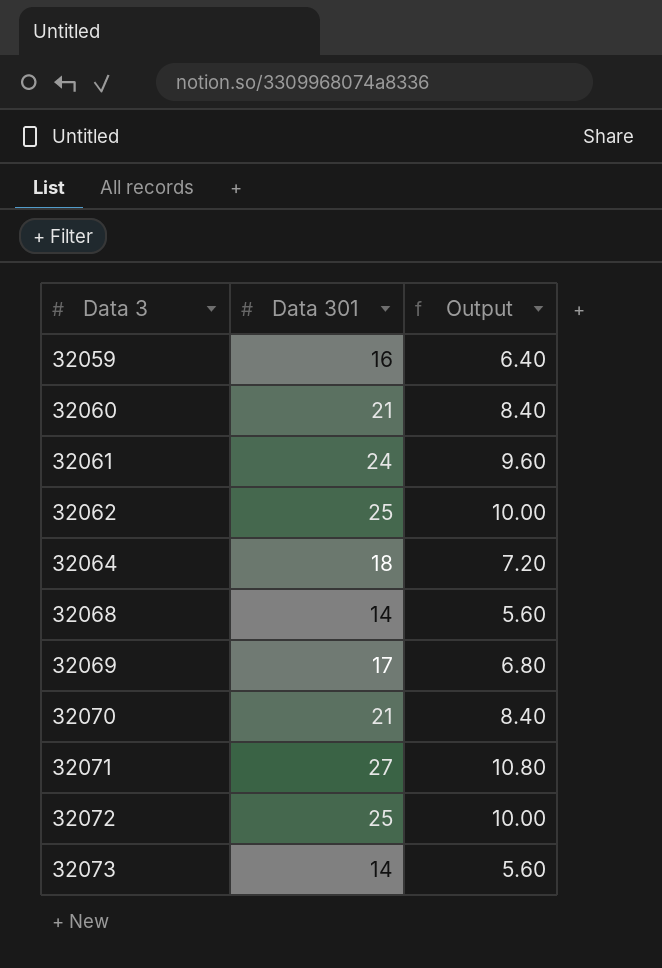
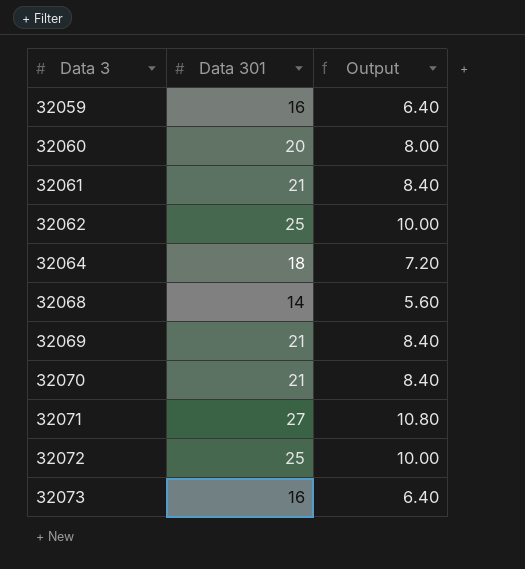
32060 | Data 301: 21 -> 20
32060 | Output: 8.40 -> 8.00
32061 | Data 301: 24 -> 21
32061 | Output: 9.60 -> 8.40
32069 | Data 301: 17 -> 21
32069 | Output: 6.80 -> 8.40
32073 | Data 301: 14 -> 16
32073 | Output: 5.60 -> 6.40

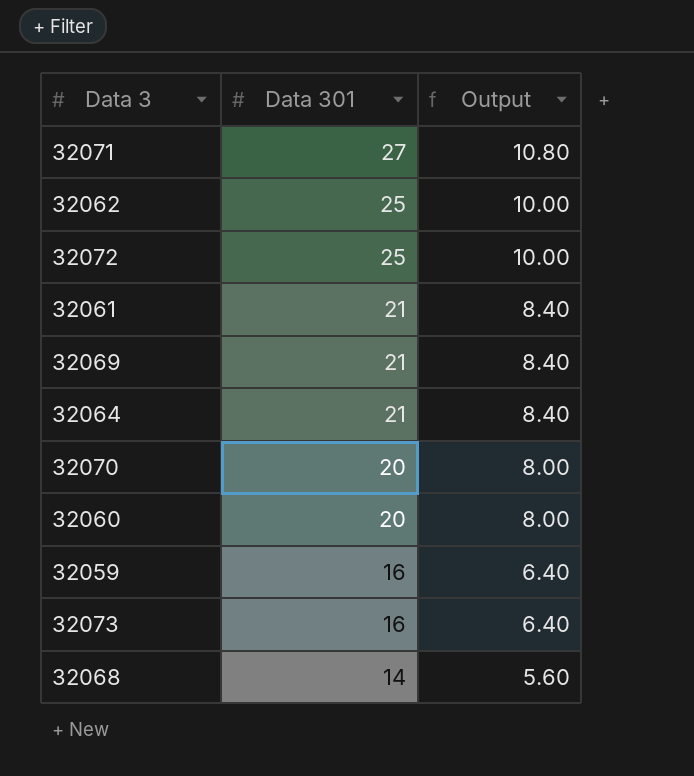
row order: Data 3 ascending -> Data 301 descending
32064 | Data 301: 18 -> 21
32064 | Output: 7.20 -> 8.40
32070 | Data 301: 21 -> 20
32070 | Output: 8.40 -> 8.00

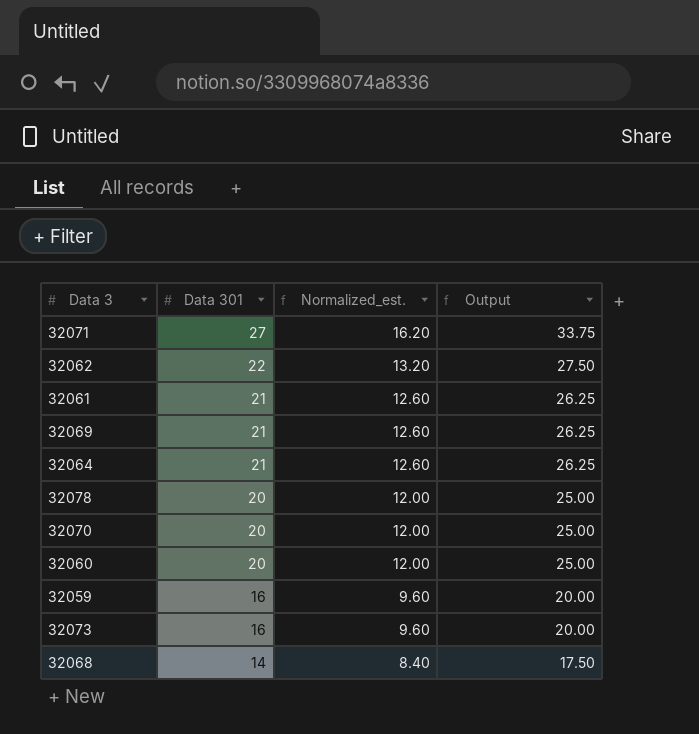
column Normalized_est. | formula: none -> [Data 301] * 0.6
column Output | formula: [Data 301] * 0.4 -> [Data 301] * 1.25
row 32072: 25 | 10.00 -> none
32062 | Data 301: 25 -> 22
row 32078: none -> 20 | 12.00 | 25.00

